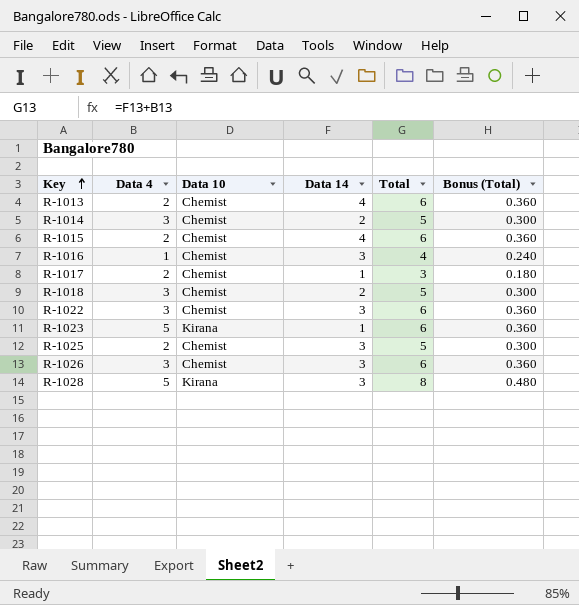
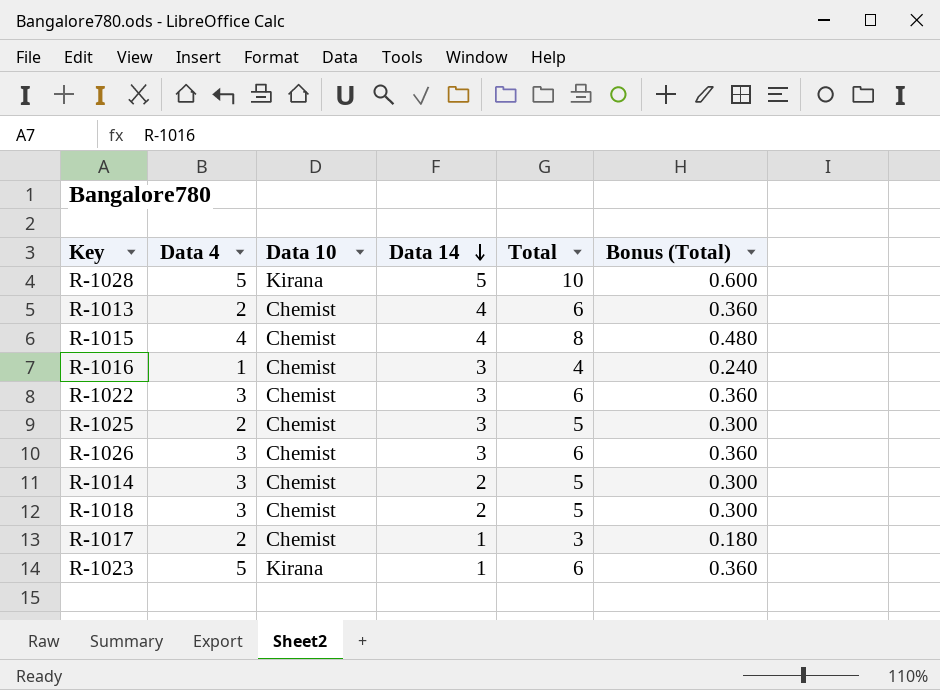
row order: Key ascending -> Data 14 descending
R-1028 | Data 14: 3 -> 5
R-1028 | Total: 8 -> 10
R-1028 | Bonus (Total): 0.480 -> 0.600
R-1015 | Data 4: 2 -> 4
R-1015 | Total: 6 -> 8
R-1015 | Bonus (Total): 0.360 -> 0.480

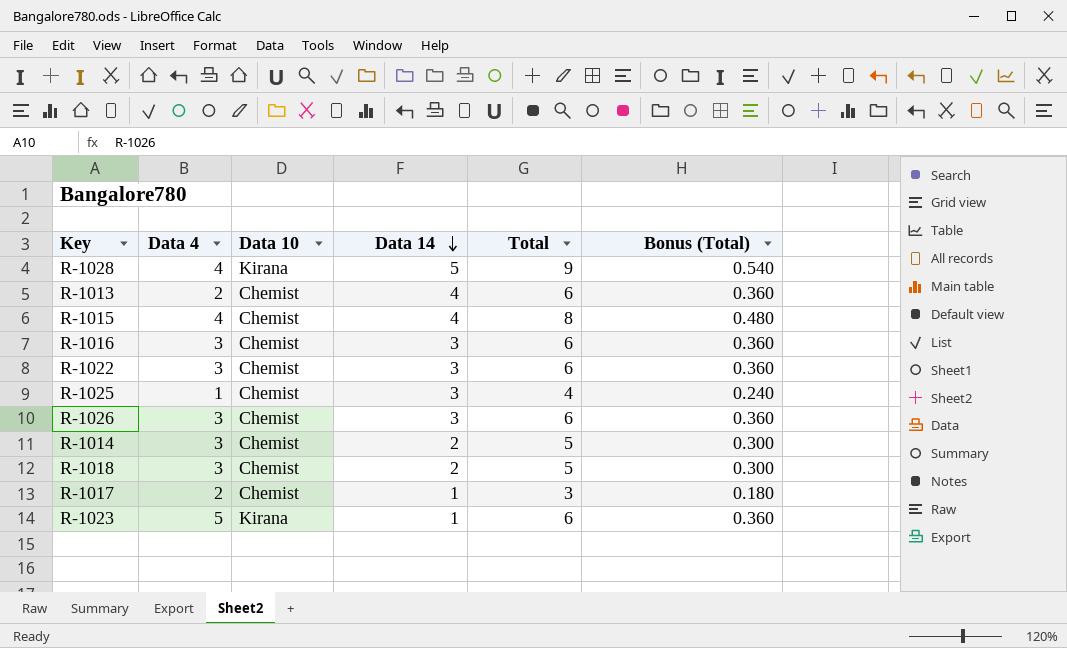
R-1028 | Data 4: 5 -> 4
R-1028 | Total: 10 -> 9
R-1028 | Bonus (Total): 0.600 -> 0.540
R-1016 | Data 4: 1 -> 3
R-1016 | Total: 4 -> 6
R-1016 | Bonus (Total): 0.240 -> 0.360
R-1025 | Data 4: 2 -> 1
R-1025 | Total: 5 -> 4
R-1025 | Bonus (Total): 0.300 -> 0.240

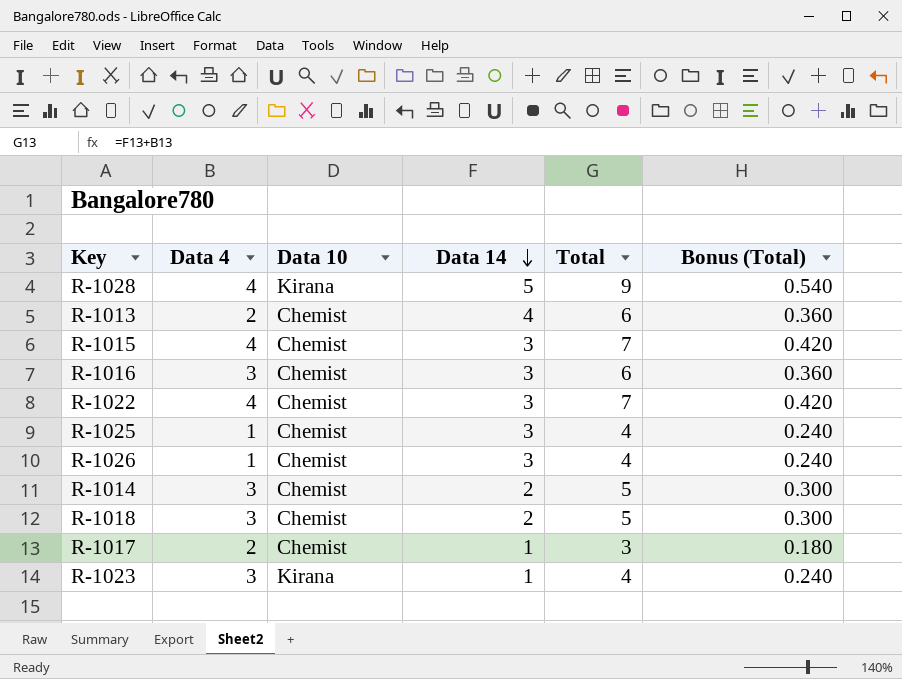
R-1015 | Data 14: 4 -> 3
R-1015 | Total: 8 -> 7
R-1015 | Bonus (Total): 0.480 -> 0.420
R-1022 | Data 4: 3 -> 4
R-1022 | Total: 6 -> 7
R-1022 | Bonus (Total): 0.360 -> 0.420
R-1026 | Data 4: 3 -> 1
R-1026 | Total: 6 -> 4
R-1026 | Bonus (Total): 0.360 -> 0.240
R-1023 | Data 4: 5 -> 3
R-1023 | Total: 6 -> 4
R-1023 | Bonus (Total): 0.360 -> 0.240

